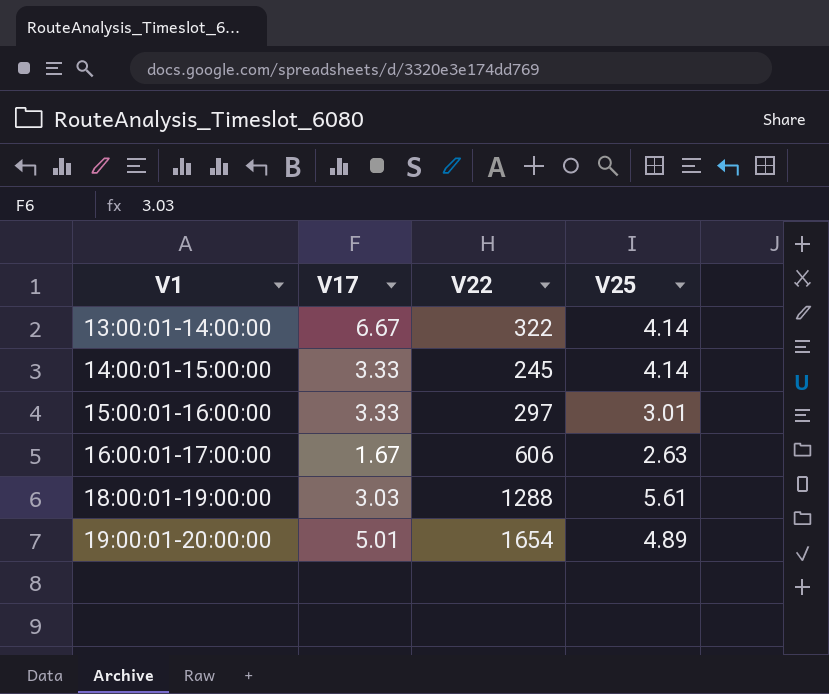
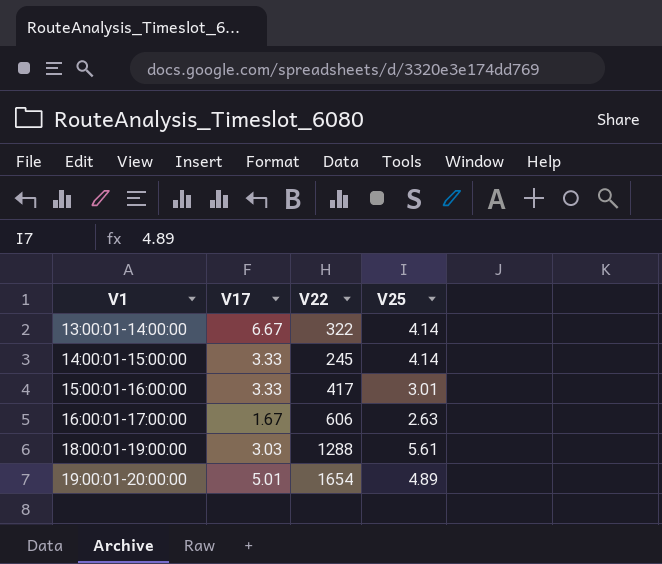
15:00:01-16:00:00 | V22: 297 -> 417

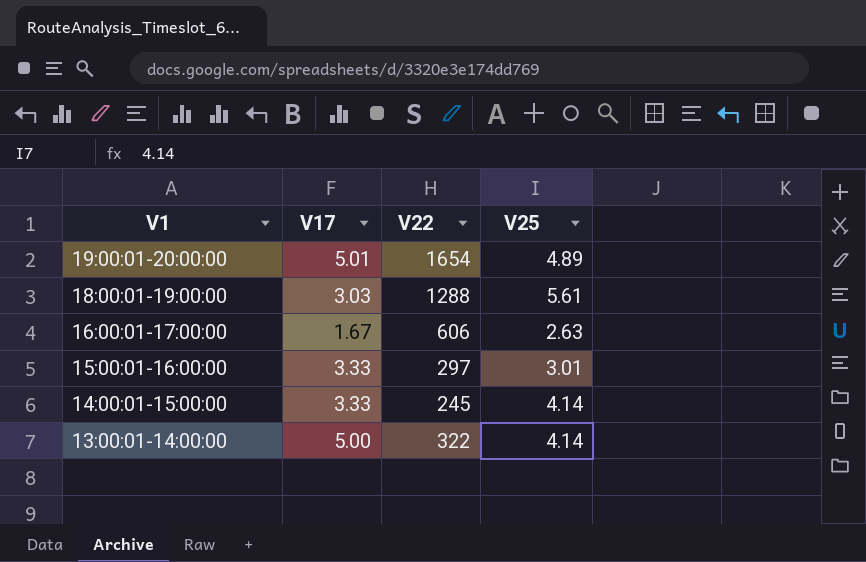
row order: V1 ascending -> V1 descending
15:00:01-16:00:00 | V22: 417 -> 297
13:00:01-14:00:00 | V17: 6.67 -> 5.00

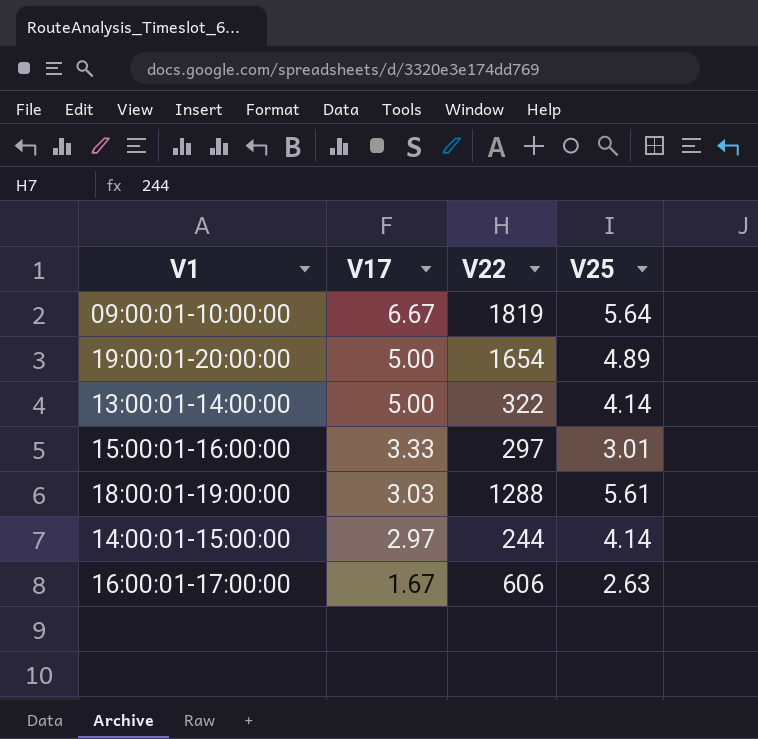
row order: V1 descending -> V17 descending
row 09:00:01-10:00:00: none -> 6.67 | 1819 | 5.64
19:00:01-20:00:00 | V17: 5.01 -> 5.00
14:00:01-15:00:00 | V17: 3.33 -> 2.97
14:00:01-15:00:00 | V22: 245 -> 244

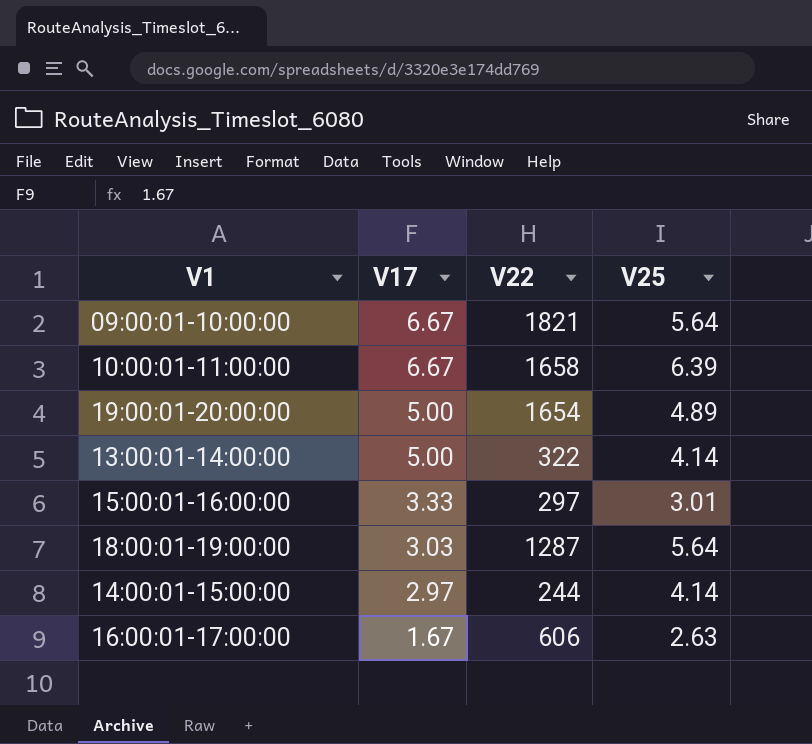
09:00:01-10:00:00 | V22: 1819 -> 1821
row 10:00:01-11:00:00: none -> 6.67 | 1658 | 6.39
18:00:01-19:00:00 | V22: 1288 -> 1287
18:00:01-19:00:00 | V25: 5.61 -> 5.64

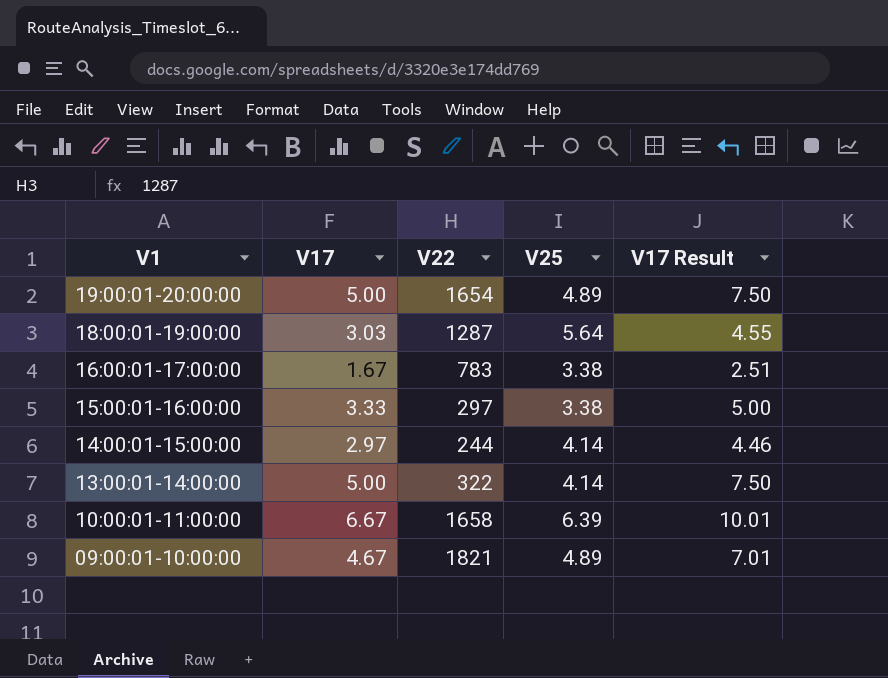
row order: V17 descending -> V1 descending
column V17 Result | formula: none -> [V17] * 1.5
16:00:01-17:00:00 | V22: 606 -> 783
16:00:01-17:00:00 | V25: 2.63 -> 3.38
15:00:01-16:00:00 | V25: 3.01 -> 3.38
09:00:01-10:00:00 | V17: 6.67 -> 4.67
09:00:01-10:00:00 | V25: 5.64 -> 4.89

